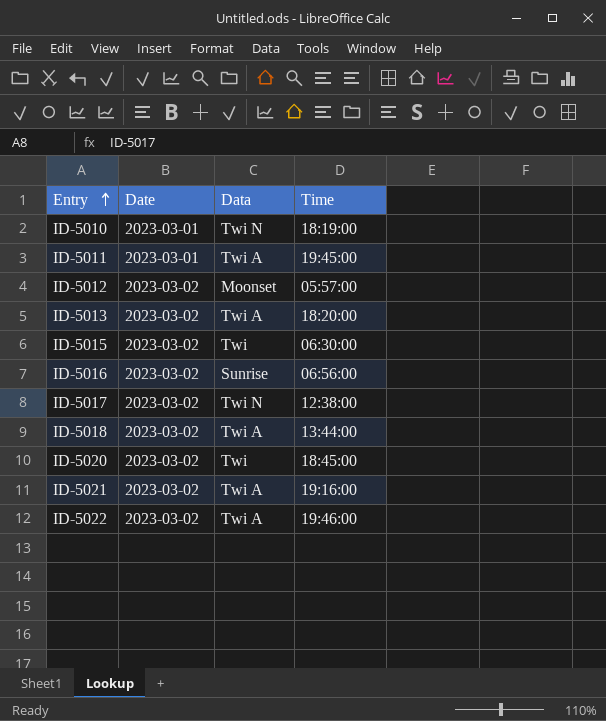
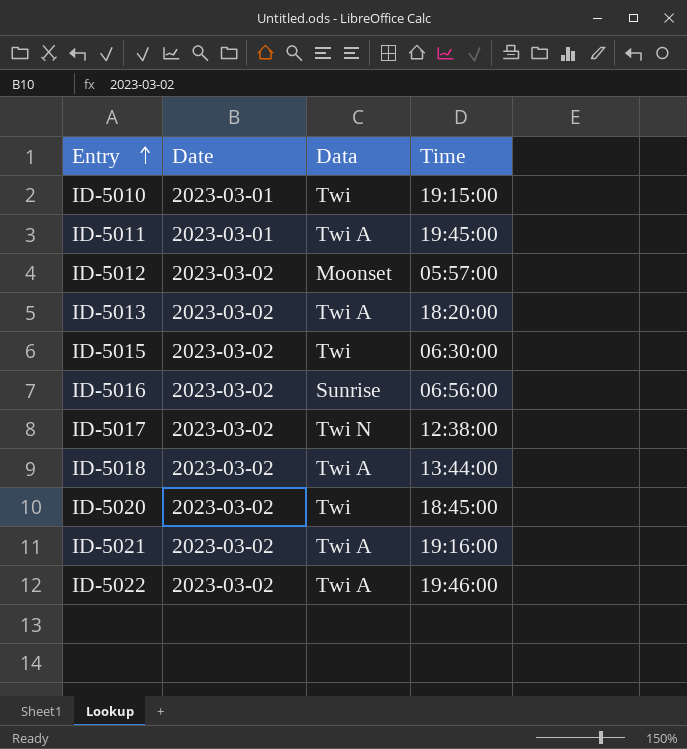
ID-5010 | Data: Twi N -> Twi
ID-5010 | Time: 18:19:00 -> 19:15:00

